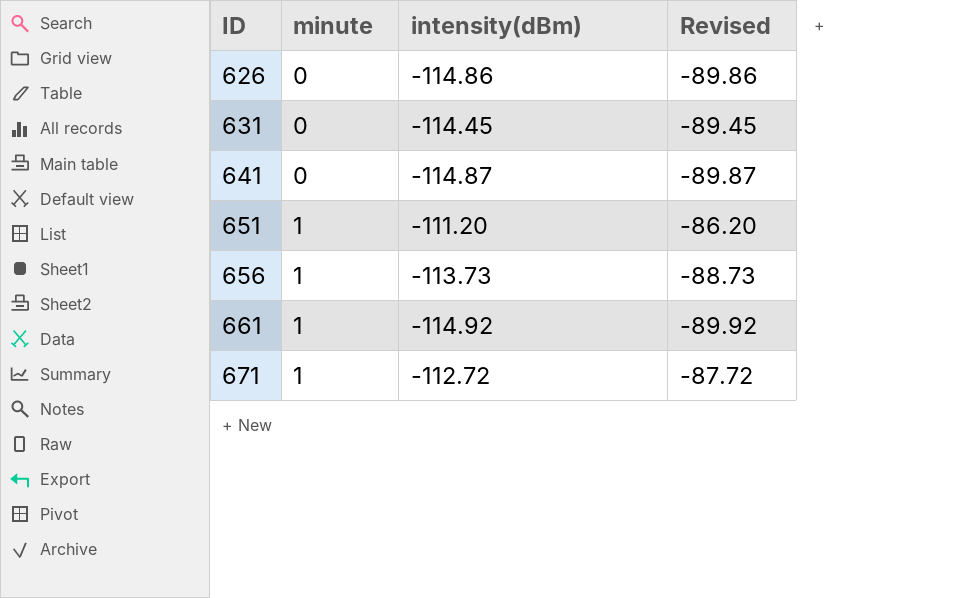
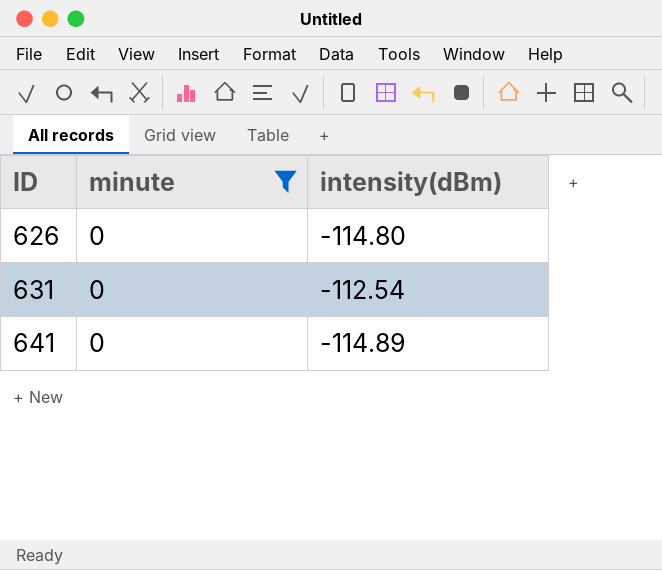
filter: none -> minute = 0
column Revised | formula: [intensity(dBm)] + 25 -> none
626 | intensity(dBm): -114.86 -> -114.80
631 | intensity(dBm): -114.45 -> -112.54
641 | intensity(dBm): -114.87 -> -114.89

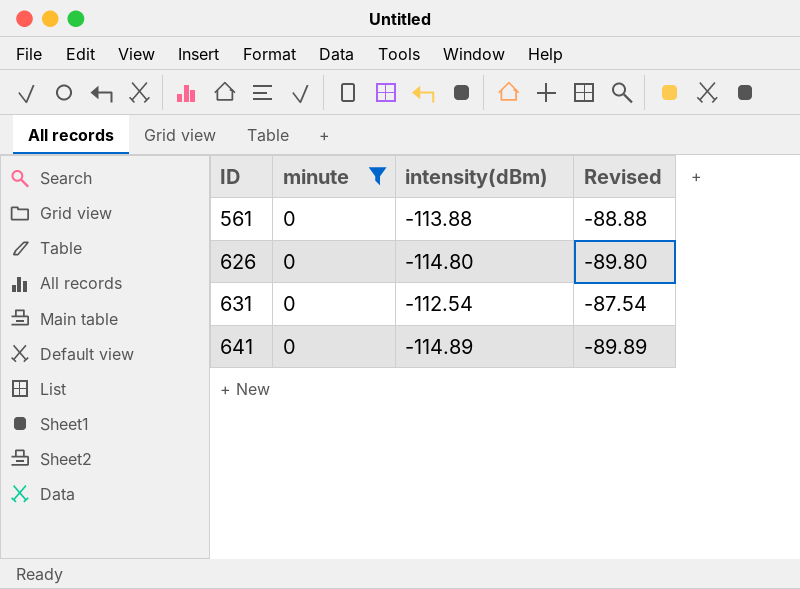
column Revised | formula: none -> [intensity(dBm)] + 25
row 561: none -> 0 | -113.88 | -88.88

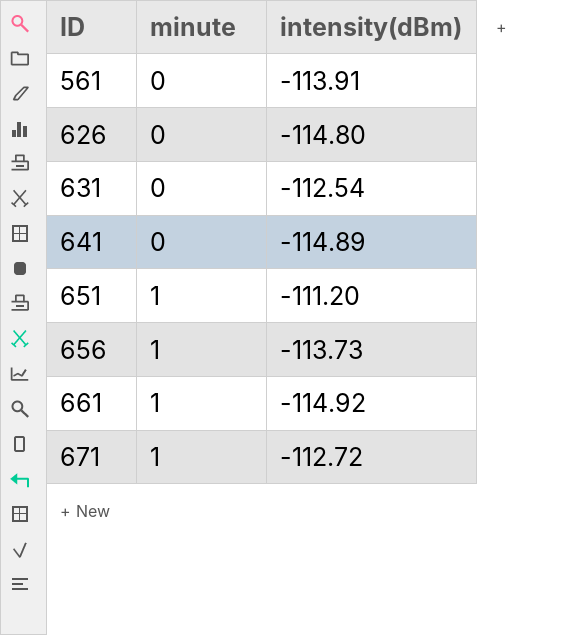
filter: minute = 0 -> none
column Revised | formula: [intensity(dBm)] + 25 -> none
561 | intensity(dBm): -113.88 -> -113.91

